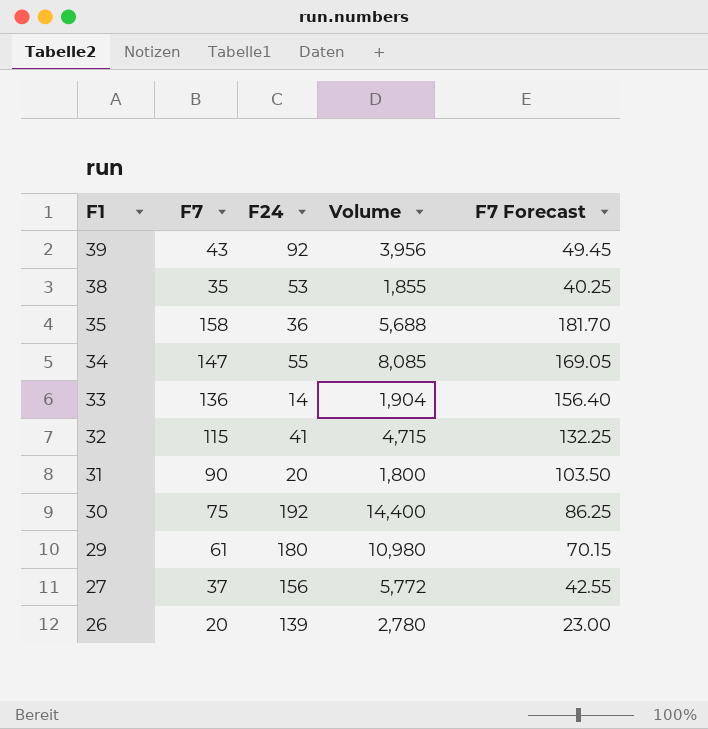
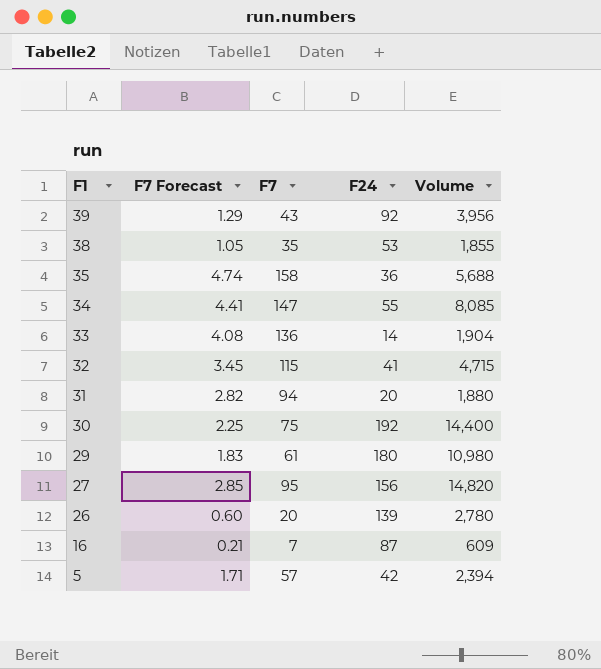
column F7 Forecast | formula: [F7] * 1.15 -> [F7] * 0.03
column F7 Forecast | position: 5 -> 2
31 | F7: 90 -> 94
31 | Volume: 1,800 -> 1,880
27 | F7: 37 -> 95
27 | Volume: 5,772 -> 14,820
row 16: none -> 0.21 | 7 | 87 | 609
row 5: none -> 1.71 | 57 | 42 | 2,394

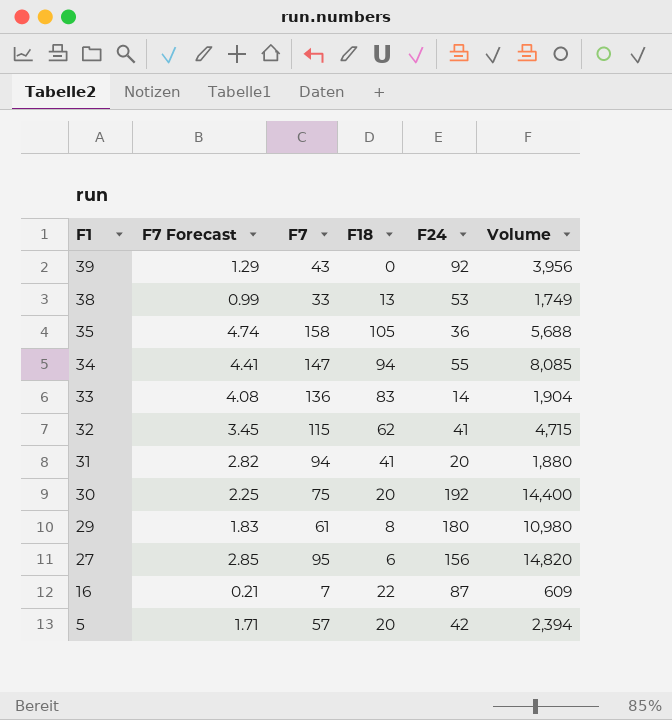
column F18 | position: none -> 4
row 26: 0.60 | 20 | 139 | 2,780 -> none
38 | F7 Forecast: 1.05 -> 0.99
38 | F7: 35 -> 33
38 | Volume: 1,855 -> 1,749

